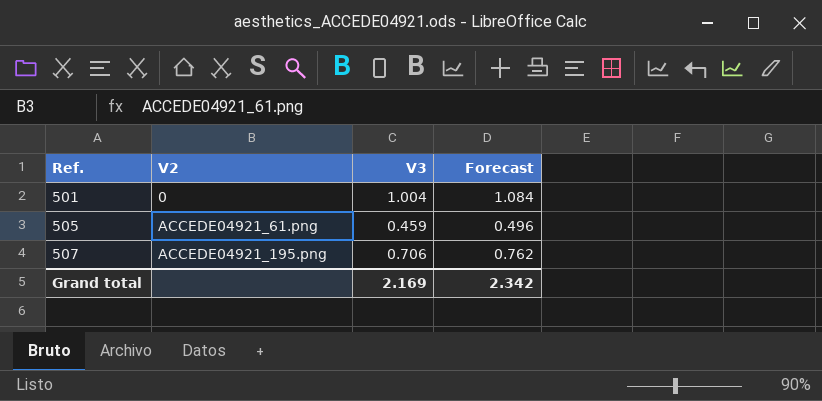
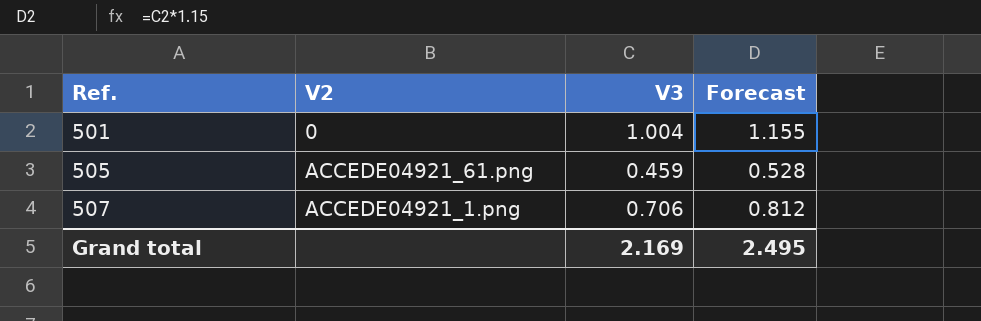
column Forecast | formula: [V3] * 1.08 -> [V3] * 1.15
507 | V2: ACCEDE04921_195.png -> ACCEDE04921_1.png
Grand total | Forecast: 2.342 -> 2.495

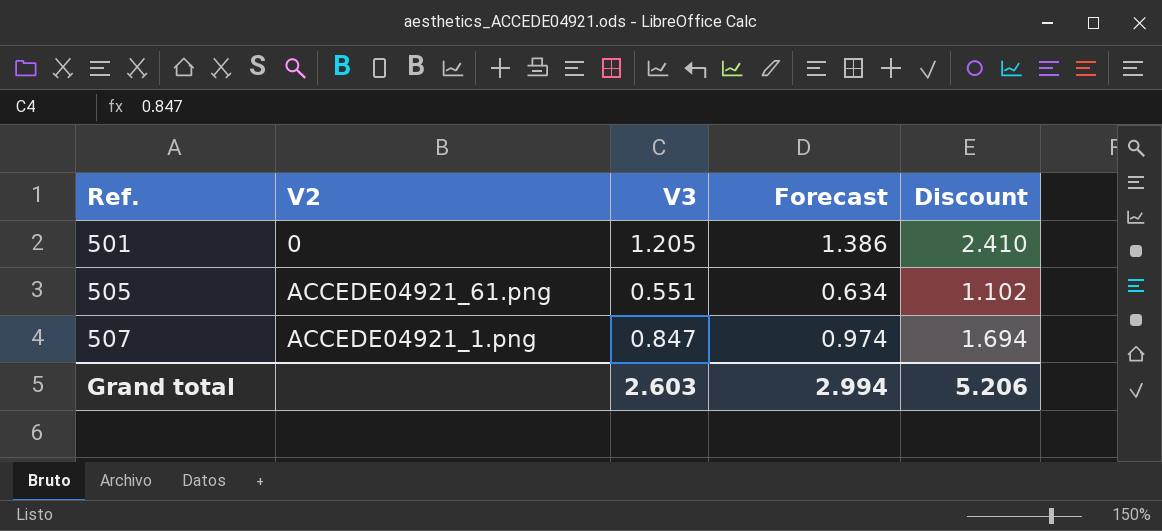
column Discount | formula: none -> [V3] * 2
501 | V3: 1.004 -> 1.205
501 | Forecast: 1.155 -> 1.386
505 | V3: 0.459 -> 0.551
505 | Forecast: 0.528 -> 0.634
507 | V3: 0.706 -> 0.847
507 | Forecast: 0.812 -> 0.974
Grand total | V3: 2.169 -> 2.603
Grand total | Forecast: 2.495 -> 2.994

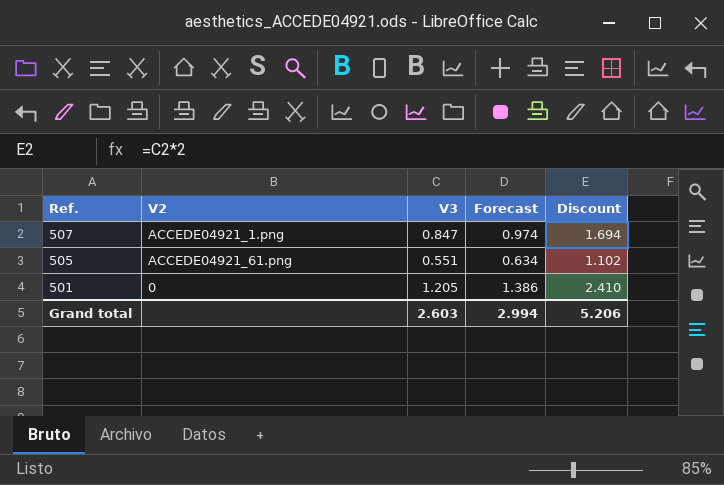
row order: Ref. ascending -> Ref. descending

